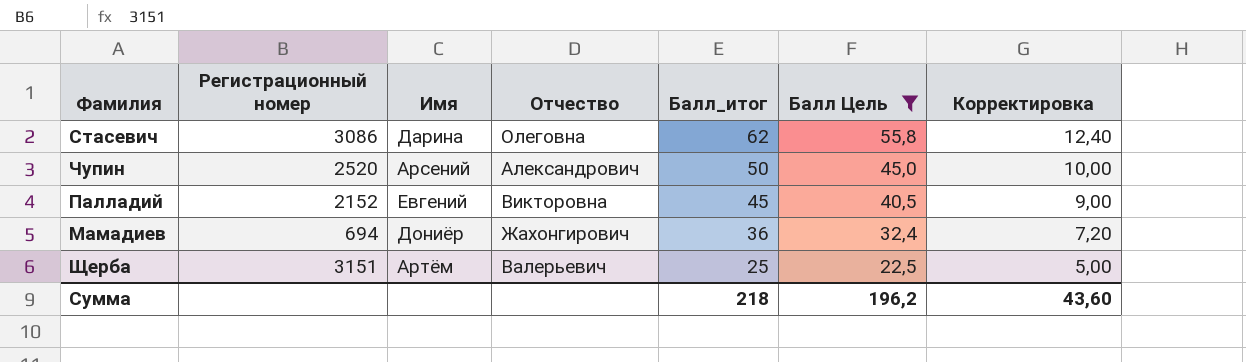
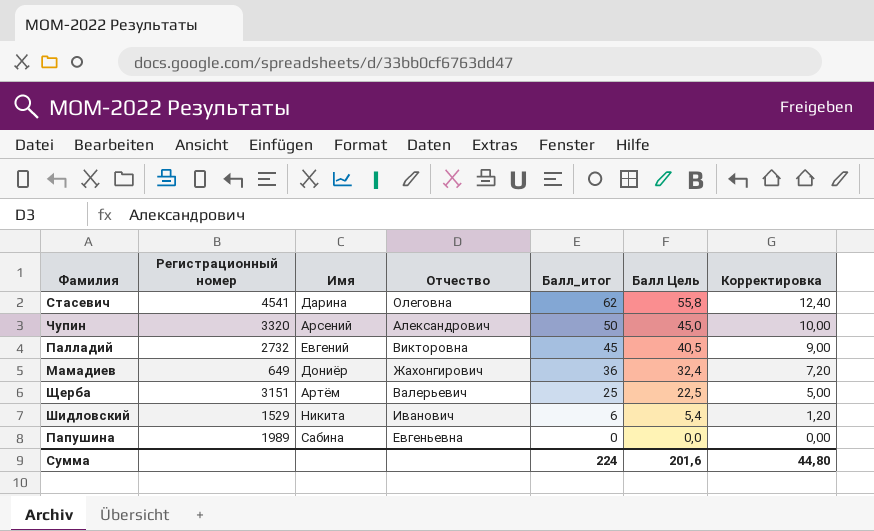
filter: Балл Цель >= 22,5 -> none
Стасевич | Регистрационный номер: 3086 -> 4541
Чупин | Регистрационный номер: 2520 -> 3320
Палладий | Регистрационный номер: 2152 -> 2732
Мамадиев | Регистрационный номер: 694 -> 649
Сумма | Балл_итог: 218 -> 224
Сумма | Балл Цель: 196,2 -> 201,6
Сумма | Корректировка: 43,60 -> 44,80

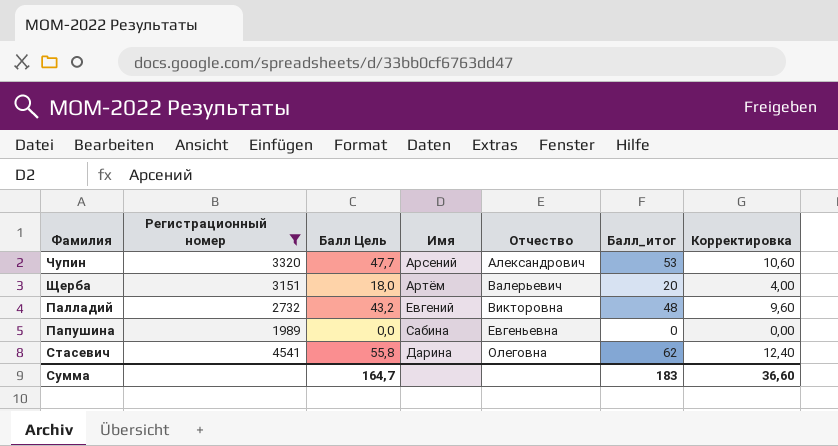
filter: none -> Регистрационный номер >= 1989
row order: Балл_итог descending -> Отчество ascending
column Балл Цель | position: 6 -> 3
Чупин | Балл Цель: 45,0 -> 47,7
Чупин | Балл_итог: 50 -> 53
Чупин | Корректировка: 10,00 -> 10,60
Щерба | Балл Цель: 22,5 -> 18,0
Щерба | Балл_итог: 25 -> 20
Щерба | Корректировка: 5,00 -> 4,00
Палладий | Балл Цель: 40,5 -> 43,2
Палладий | Балл_итог: 45 -> 48
Палладий | Корректировка: 9,00 -> 9,60
Сумма | Балл Цель: 201,6 -> 164,7
Сумма | Балл_итог: 224 -> 183
Сумма | Корректировка: 44,80 -> 36,60

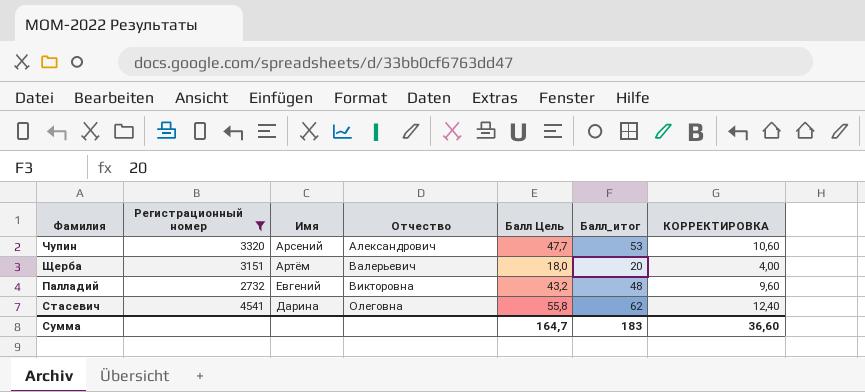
column Балл Цель | position: 3 -> 5
column name: Корректировка -> КОРРЕКТИРОВКА
row Папушина: 1989 | 0,0 | Сабина | Евгеньевна | 0 | 0,00 -> none

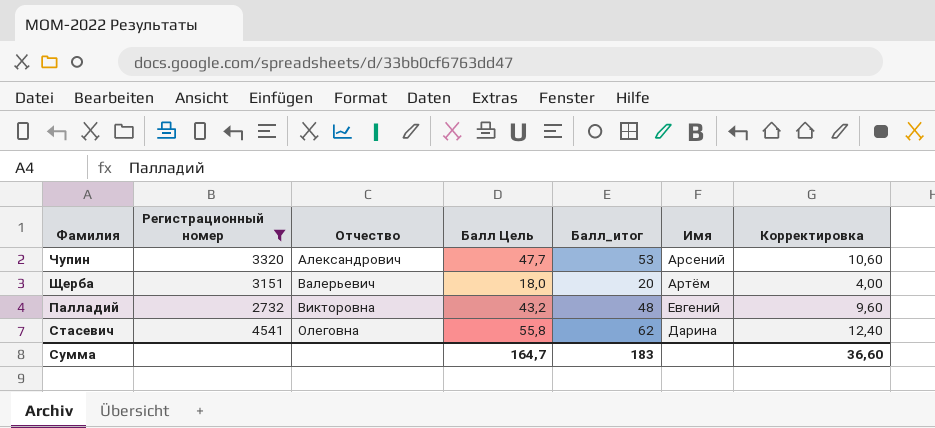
column Имя | position: 3 -> 6
column name: КОРРЕКТИРОВКА -> Корректировка

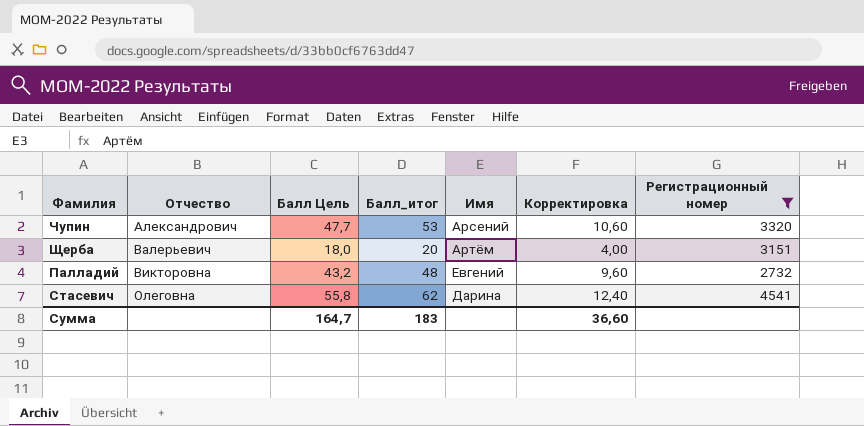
column Регистрационный номер | position: 2 -> 7

